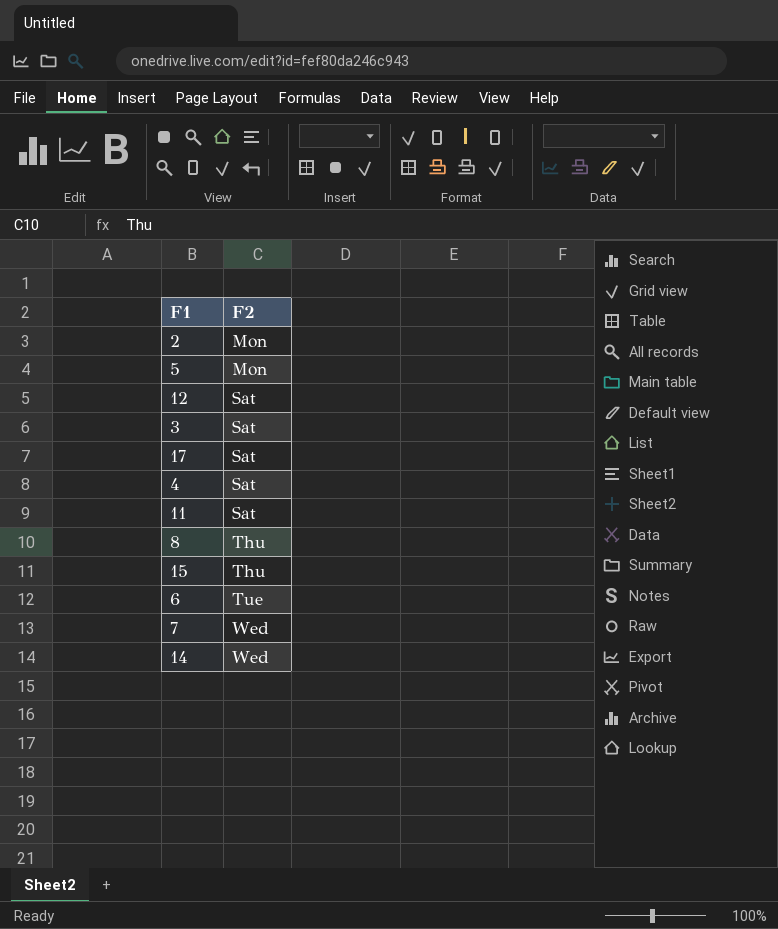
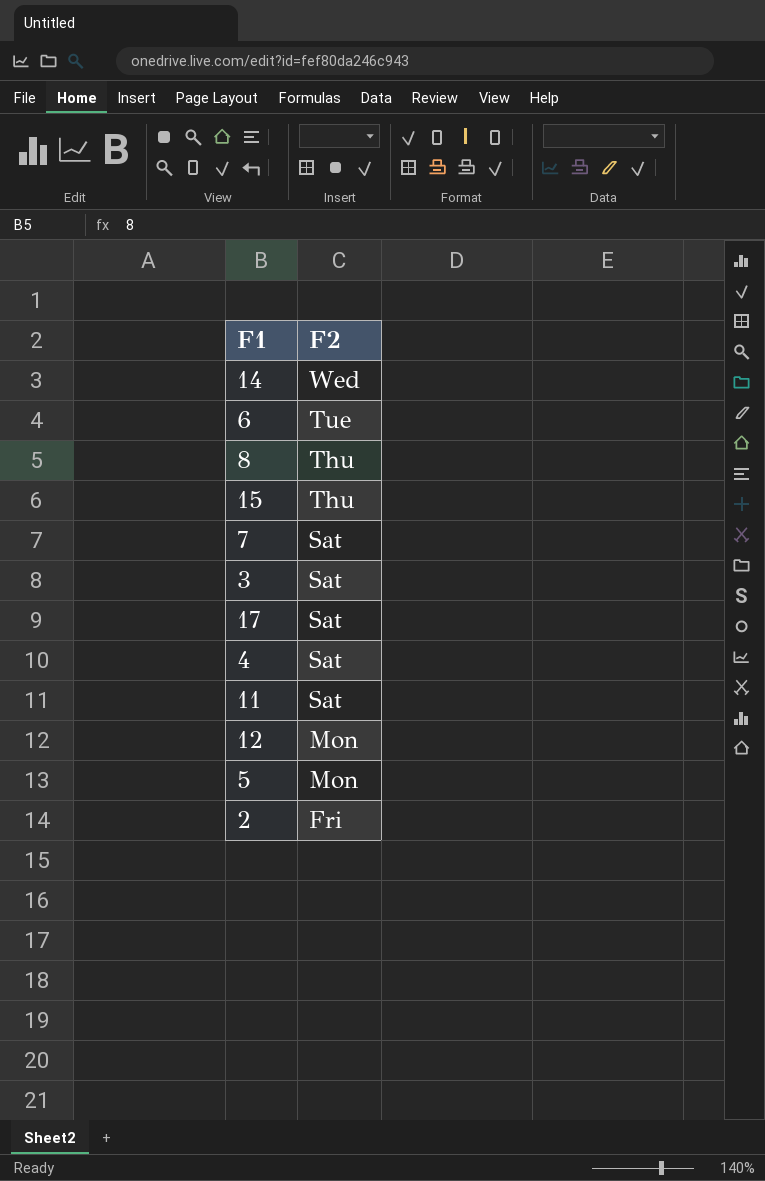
row order: F2 ascending -> F2 descending
7 | F2: Wed -> Sat
12 | F2: Sat -> Mon
2 | F2: Mon -> Fri

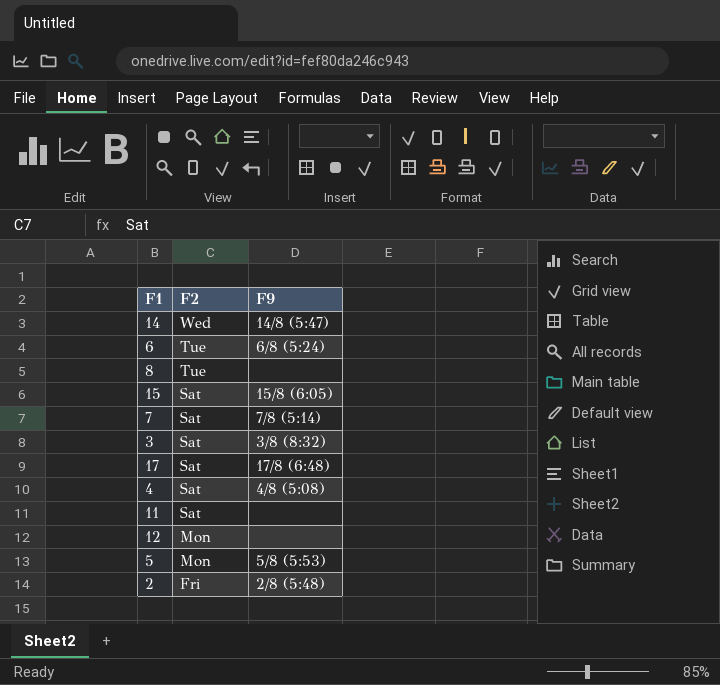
column F9 | position: none -> 3
8 | F2: Thu -> Tue
15 | F2: Thu -> Sat

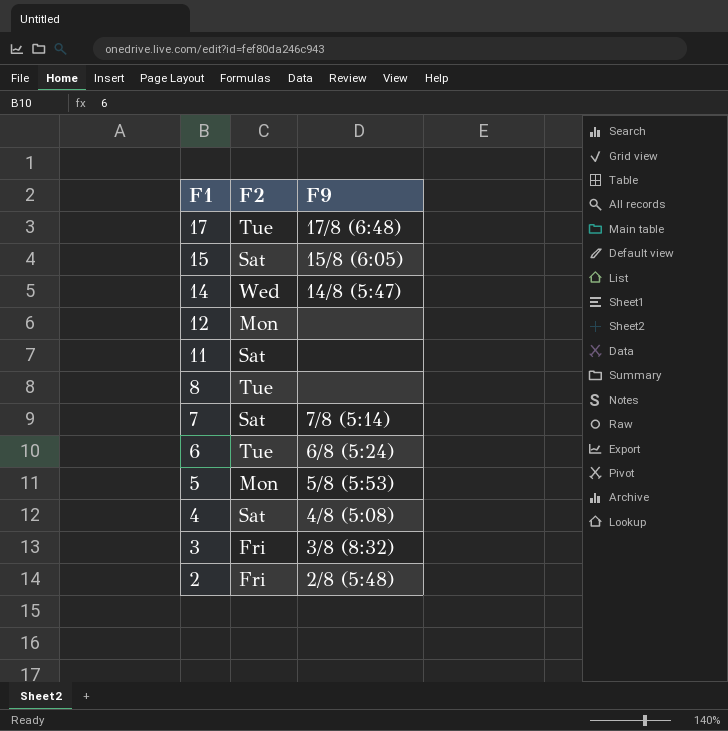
row order: F2 descending -> F1 descending
17 | F2: Sat -> Tue
3 | F2: Sat -> Fri

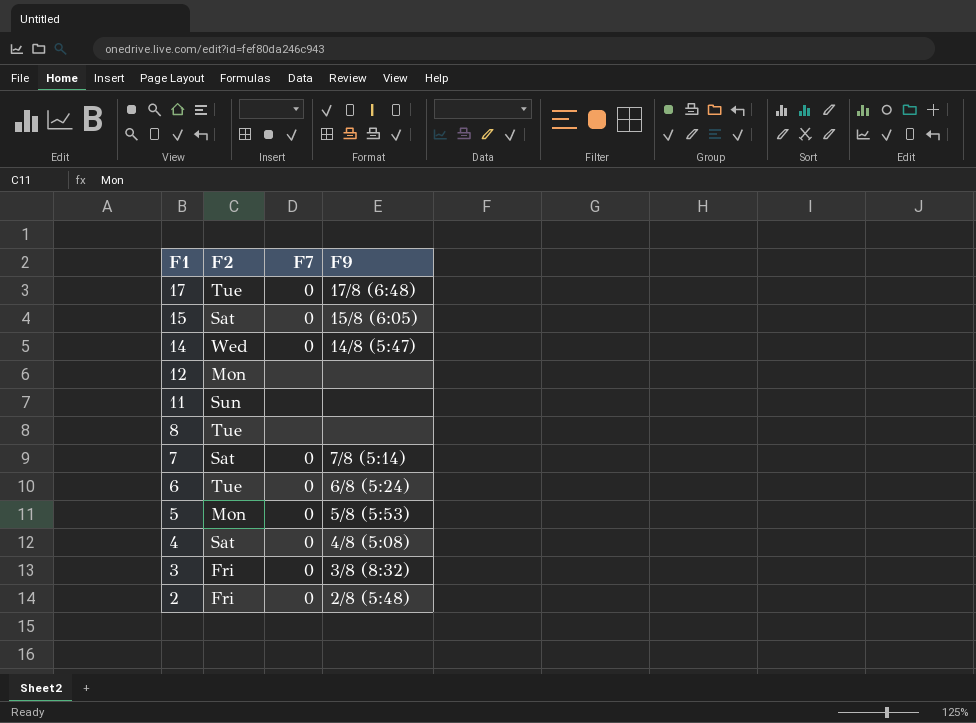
column F7 | position: none -> 3
11 | F2: Sat -> Sun

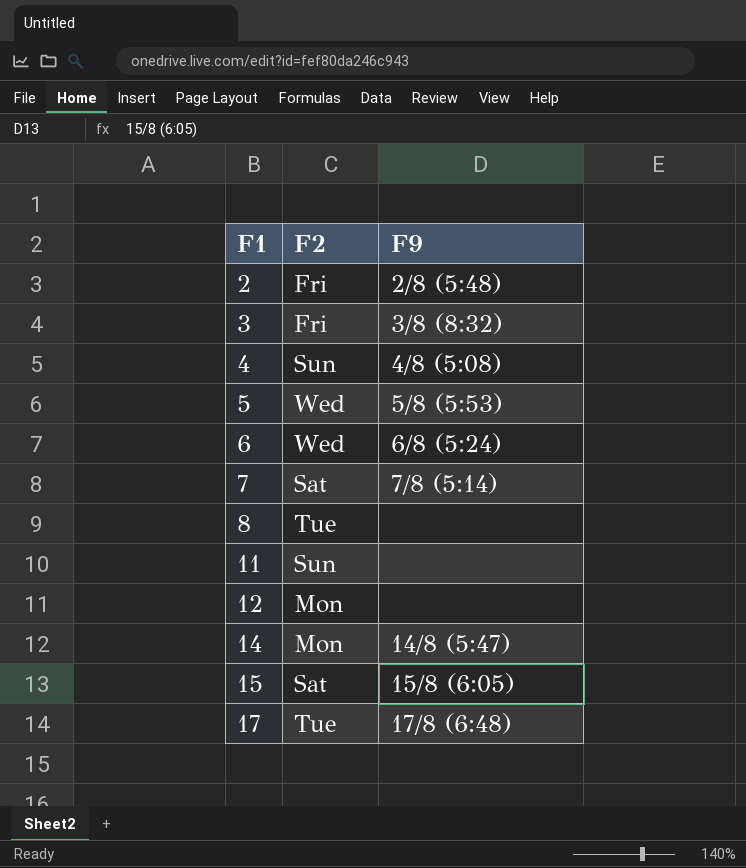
row order: F1 descending -> F1 ascending
column F7 | position: 3 -> none
4 | F2: Sat -> Sun
5 | F2: Mon -> Wed
6 | F2: Tue -> Wed
14 | F2: Wed -> Mon

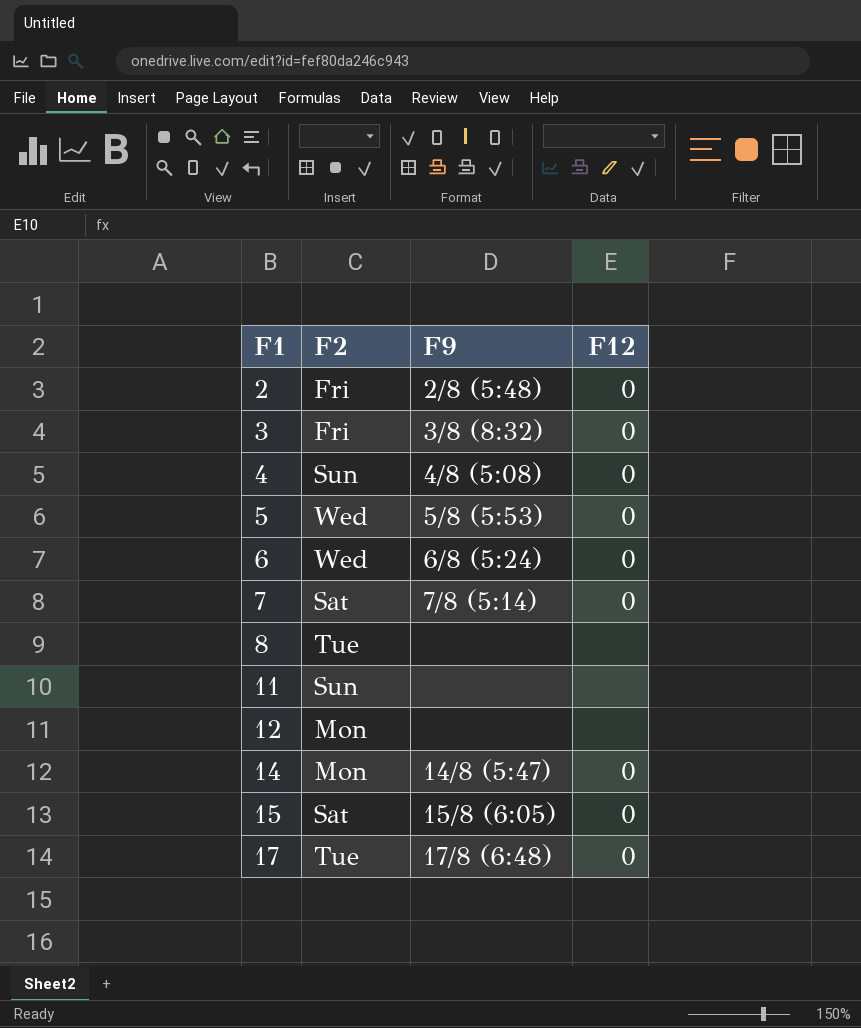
column F12 | position: none -> 4

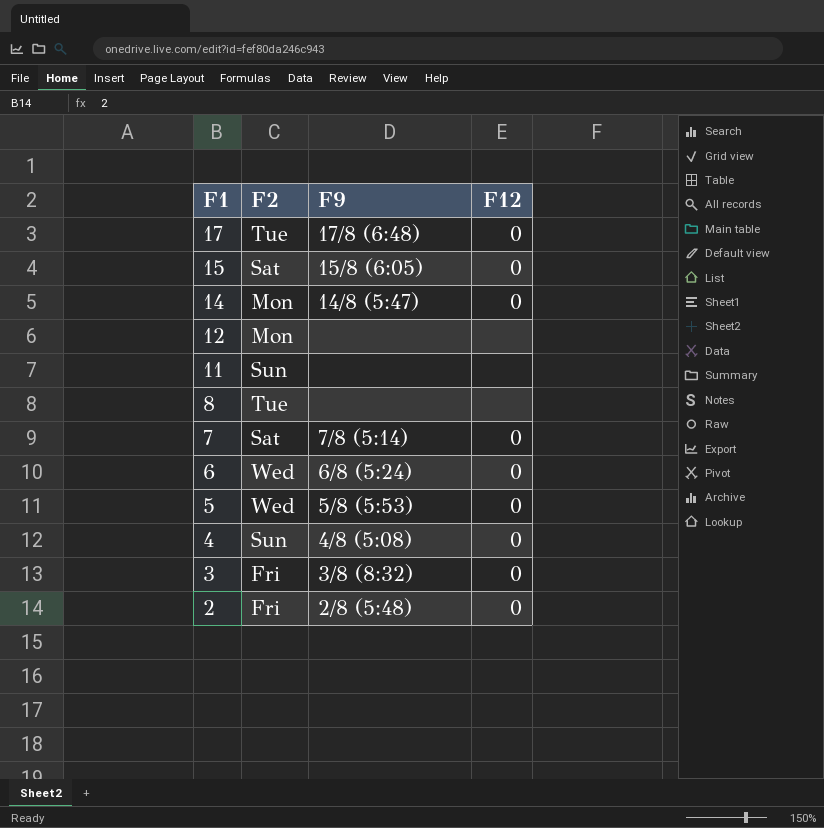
row order: F1 ascending -> F1 descending

